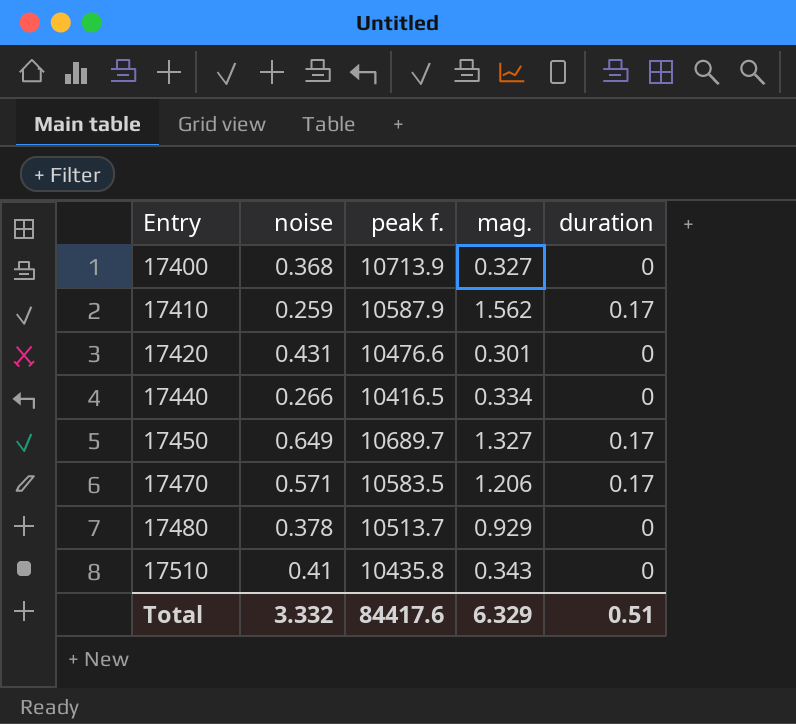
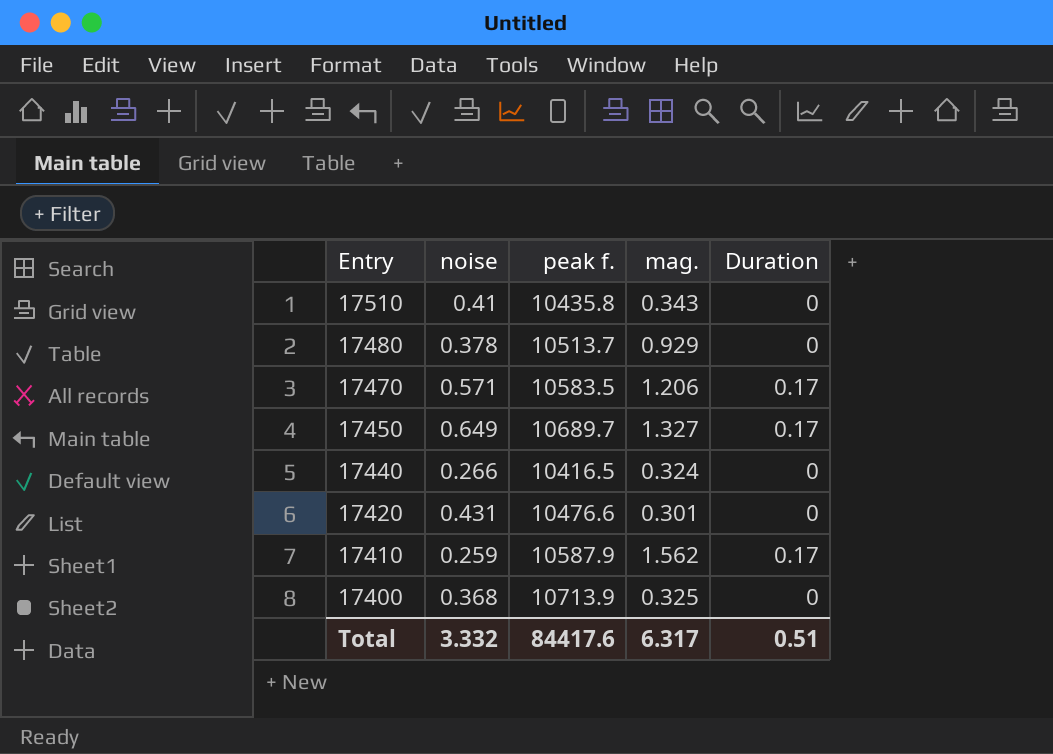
row order: Entry ascending -> Entry descending
column name: duration -> Duration
17440 | mag.: 0.334 -> 0.324
17400 | mag.: 0.327 -> 0.325
Total | mag.: 6.329 -> 6.317

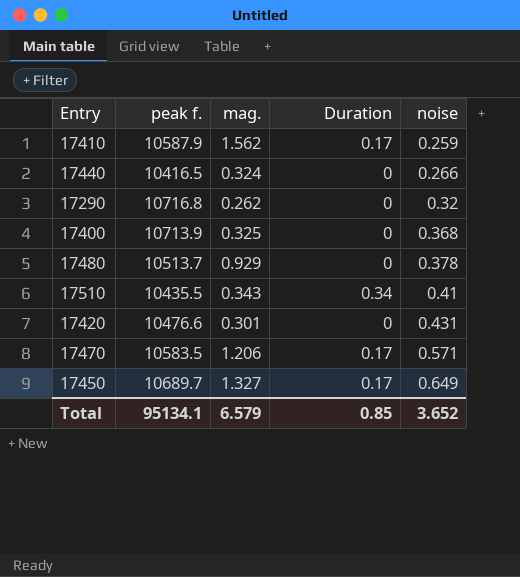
row order: Entry descending -> noise ascending
column noise | position: 2 -> 5
row 17290: none -> 10716.8 | 0.262 | 0 | 0.32
17510 | peak f.: 10435.8 -> 10435.5
17510 | Duration: 0 -> 0.34
Total | peak f.: 84417.6 -> 95134.1
Total | mag.: 6.317 -> 6.579
Total | Duration: 0.51 -> 0.85
Total | noise: 3.332 -> 3.652

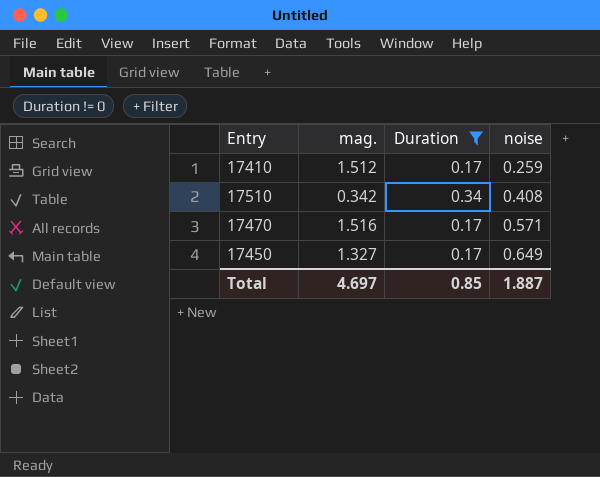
filter: none -> Duration != 0
column peak f. | position: 2 -> none
17410 | mag.: 1.562 -> 1.512
17510 | mag.: 0.343 -> 0.342
17510 | noise: 0.41 -> 0.408
17470 | mag.: 1.206 -> 1.516
Total | mag.: 6.579 -> 4.697
Total | noise: 3.652 -> 1.887

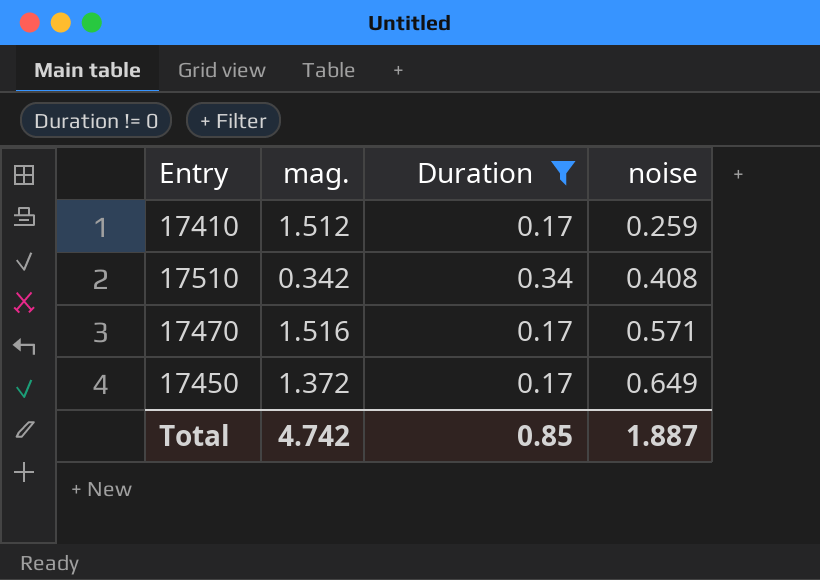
17450 | mag.: 1.327 -> 1.372
Total | mag.: 4.697 -> 4.742

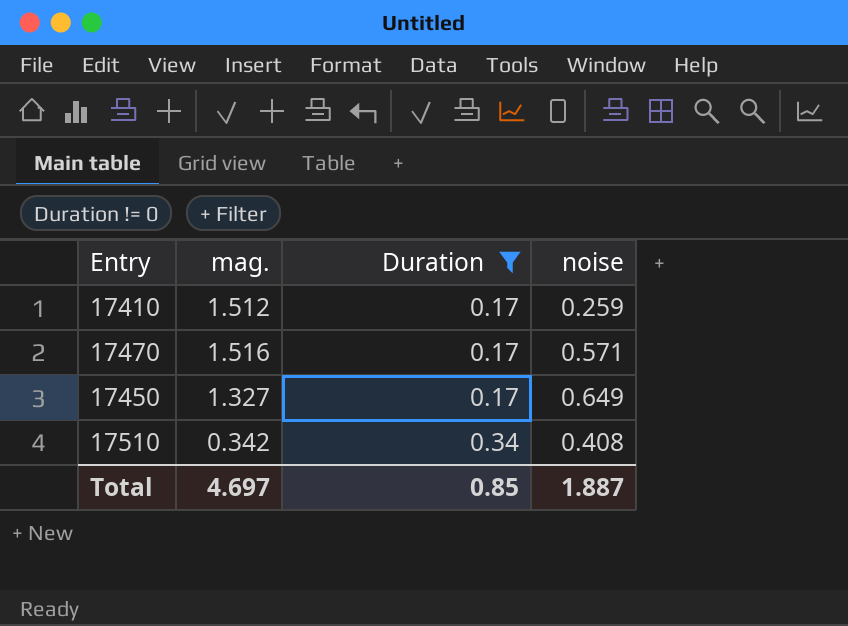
row order: noise ascending -> Duration ascending
17450 | mag.: 1.372 -> 1.327
Total | mag.: 4.742 -> 4.697

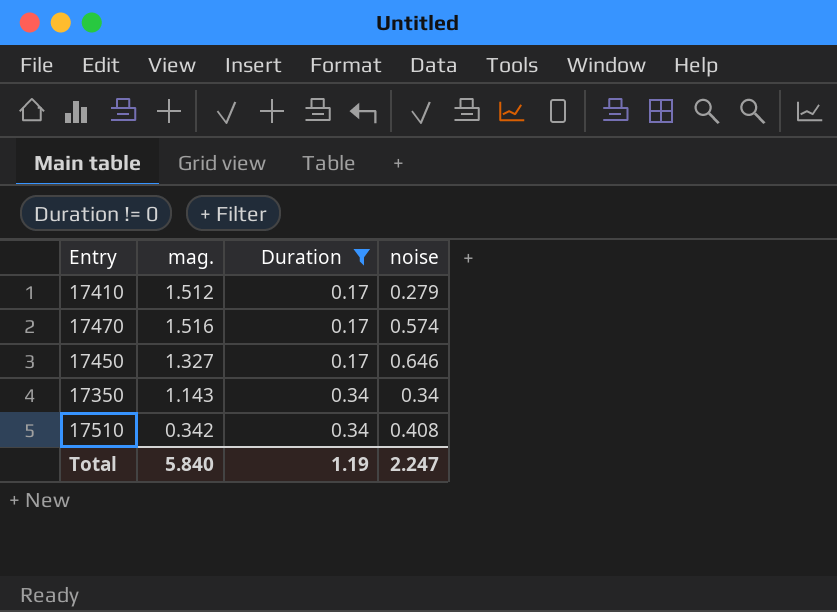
17410 | noise: 0.259 -> 0.279
17470 | noise: 0.571 -> 0.574
17450 | noise: 0.649 -> 0.646
row 17350: none -> 1.143 | 0.34 | 0.34
Total | mag.: 4.697 -> 5.840
Total | Duration: 0.85 -> 1.19
Total | noise: 1.887 -> 2.247

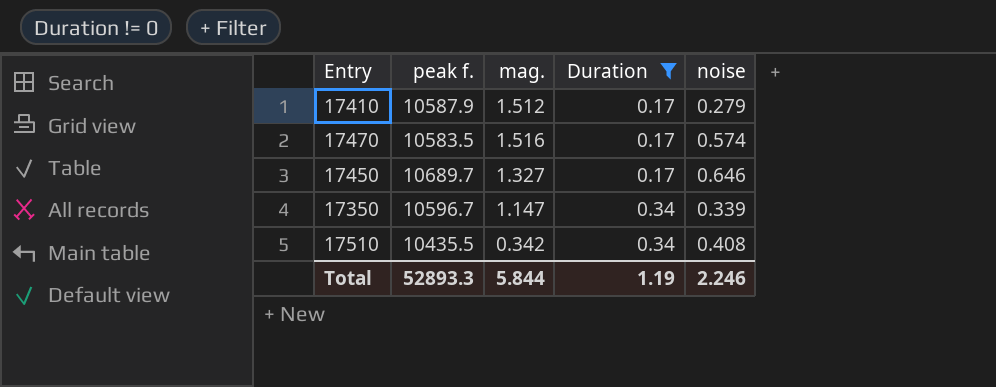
column peak f. | position: none -> 2
17350 | mag.: 1.143 -> 1.147
17350 | noise: 0.34 -> 0.339
Total | mag.: 5.840 -> 5.844
Total | noise: 2.247 -> 2.246

